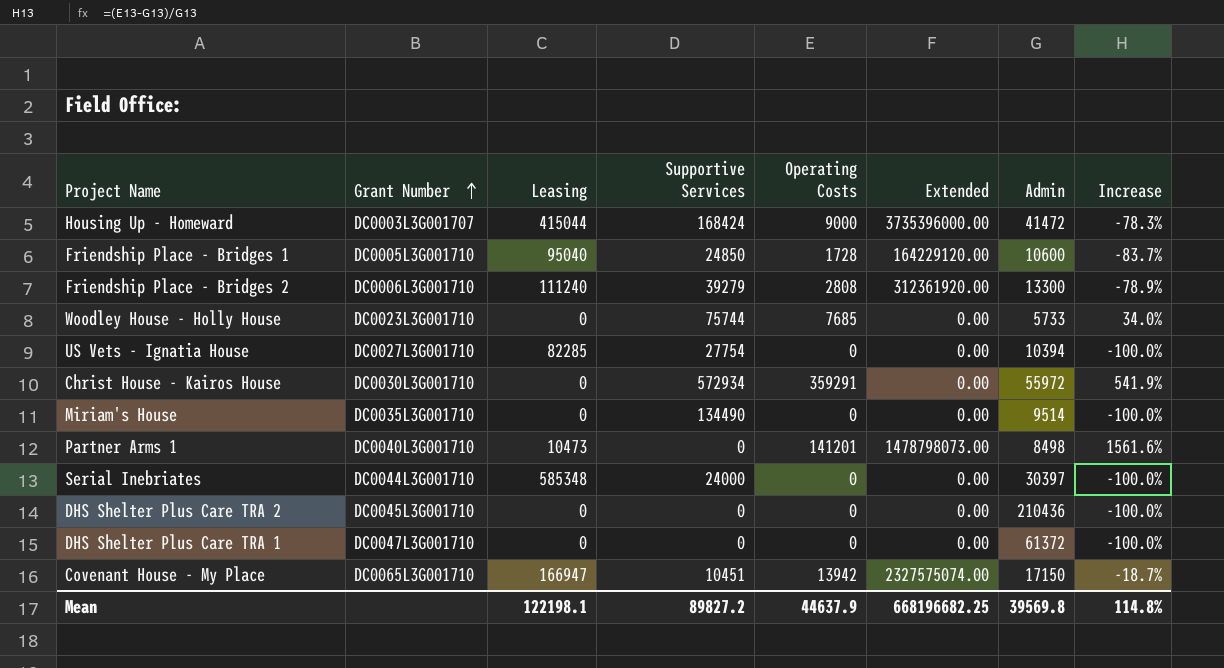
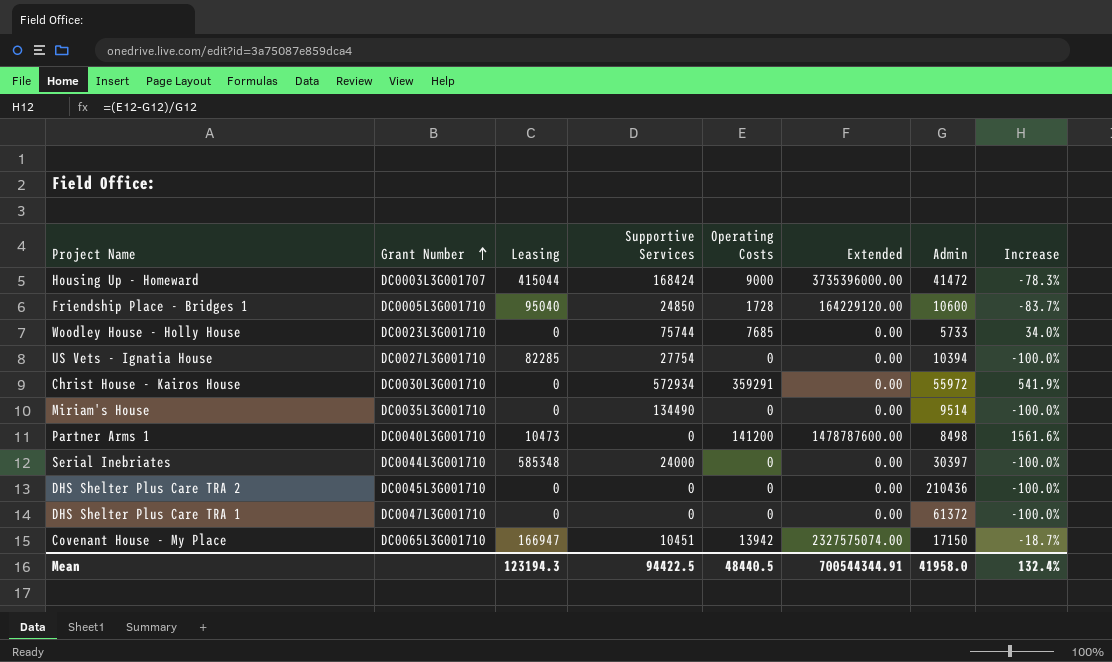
row Friendship Place - Bridges 2: DC0006L3G001710 | 111240 | 39279 | 2808 | 312361920.00 | 13300 | -78.9% -> none
Partner Arms 1 | Operating Costs: 141201 -> 141200
Partner Arms 1 | Extended: 1478798073.00 -> 1478787600.00
Mean | Leasing: 122198.1 -> 123194.3
Mean | Supportive Services: 89827.2 -> 94422.5
Mean | Operating Costs: 44637.9 -> 48440.5
Mean | Extended: 668196682.25 -> 700544344.91
Mean | Admin: 39569.8 -> 41958.0
Mean | Increase: 114.8% -> 132.4%

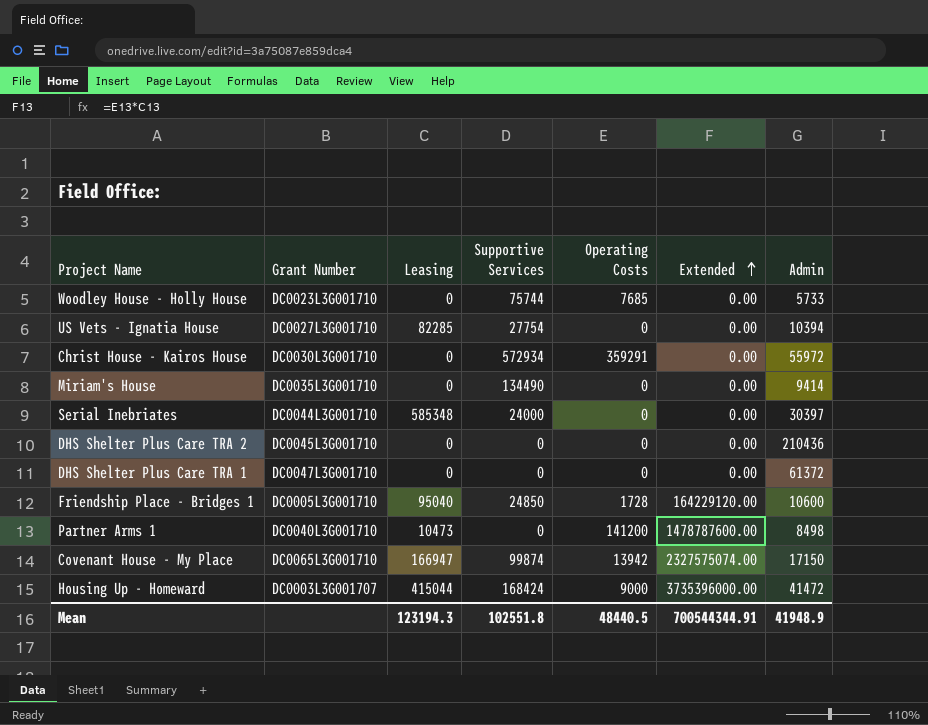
row order: Grant Number ascending -> Extended ascending
column Increase | formula: ([Operating Costs] - [Admin]) / [Admin] -> none
Miriam's House | Admin: 9514 -> 9414
Covenant House - My Place | Supportive Services: 10451 -> 99874
Mean | Supportive Services: 94422.5 -> 102551.8
Mean | Admin: 41958.0 -> 41948.9

